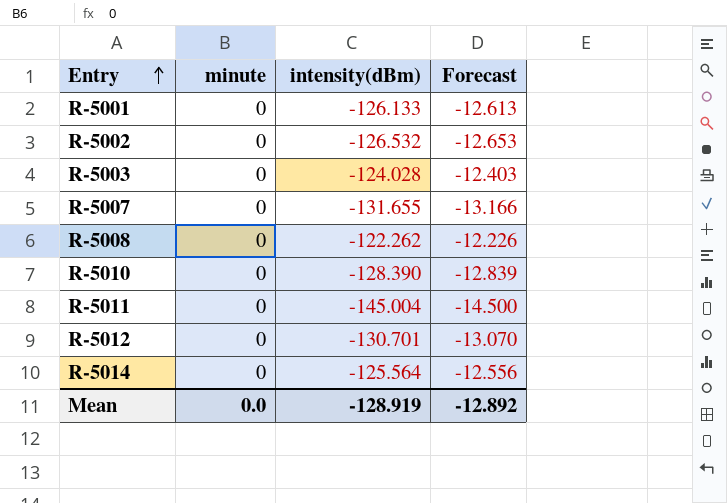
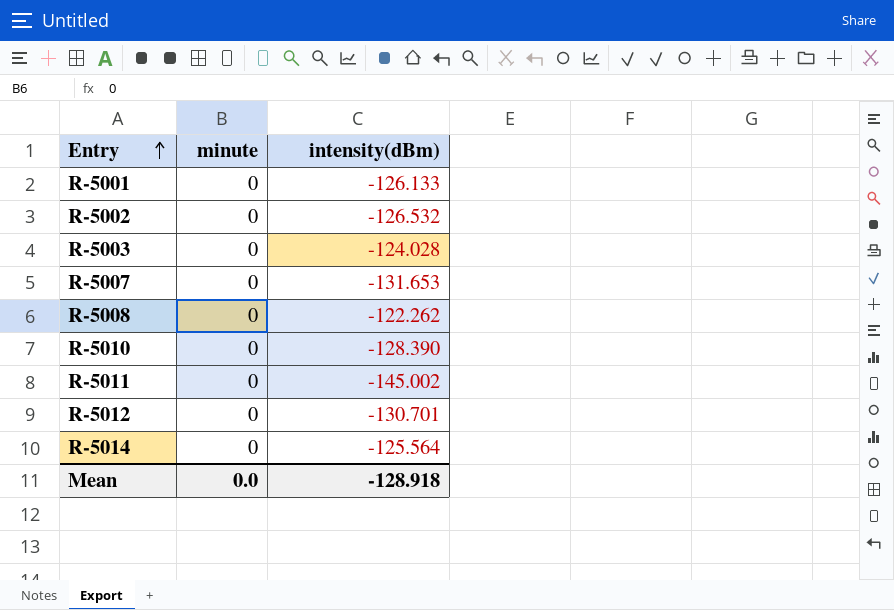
column Forecast | formula: [intensity(dBm)] * 0.1 -> none
R-5007 | intensity(dBm): -131.655 -> -131.653
R-5011 | intensity(dBm): -145.004 -> -145.002
Mean | intensity(dBm): -128.919 -> -128.918

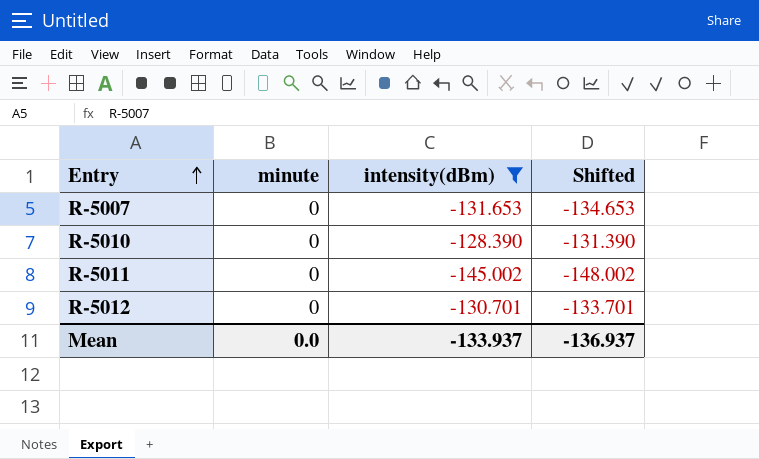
filter: none -> intensity(dBm) <= -128.390
column Shifted | formula: none -> [intensity(dBm)] - 3
Mean | intensity(dBm): -128.918 -> -133.937

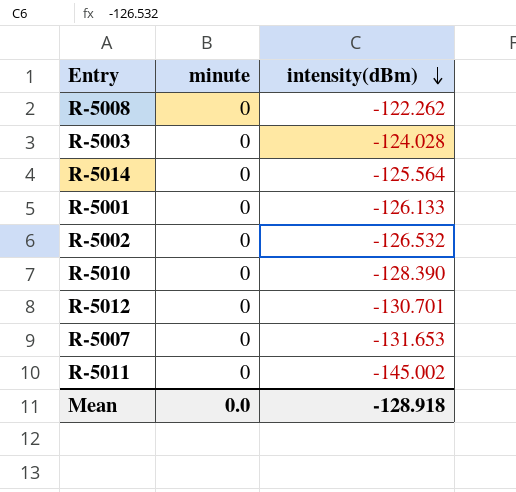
filter: intensity(dBm) <= -128.390 -> none
row order: Entry ascending -> intensity(dBm) descending
column Shifted | formula: [intensity(dBm)] - 3 -> none
Mean | intensity(dBm): -133.937 -> -128.918

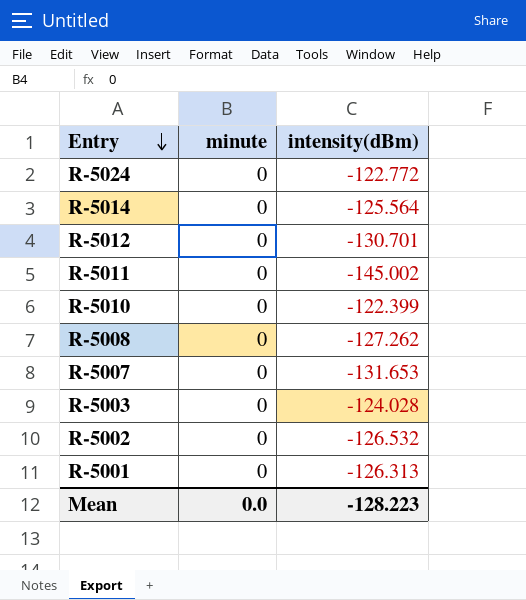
row order: intensity(dBm) descending -> Entry descending
row R-5024: none -> 0 | -122.772
R-5010 | intensity(dBm): -128.390 -> -122.399
R-5008 | intensity(dBm): -122.262 -> -127.262
R-5001 | intensity(dBm): -126.133 -> -126.313
Mean | intensity(dBm): -128.918 -> -128.223

